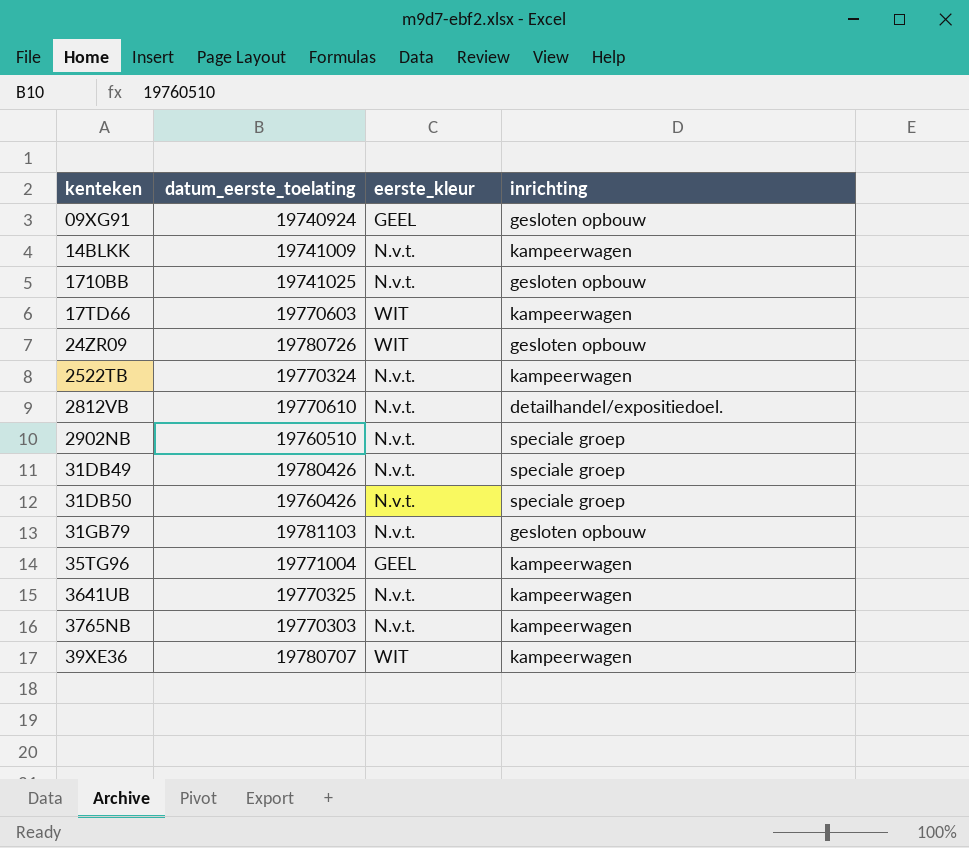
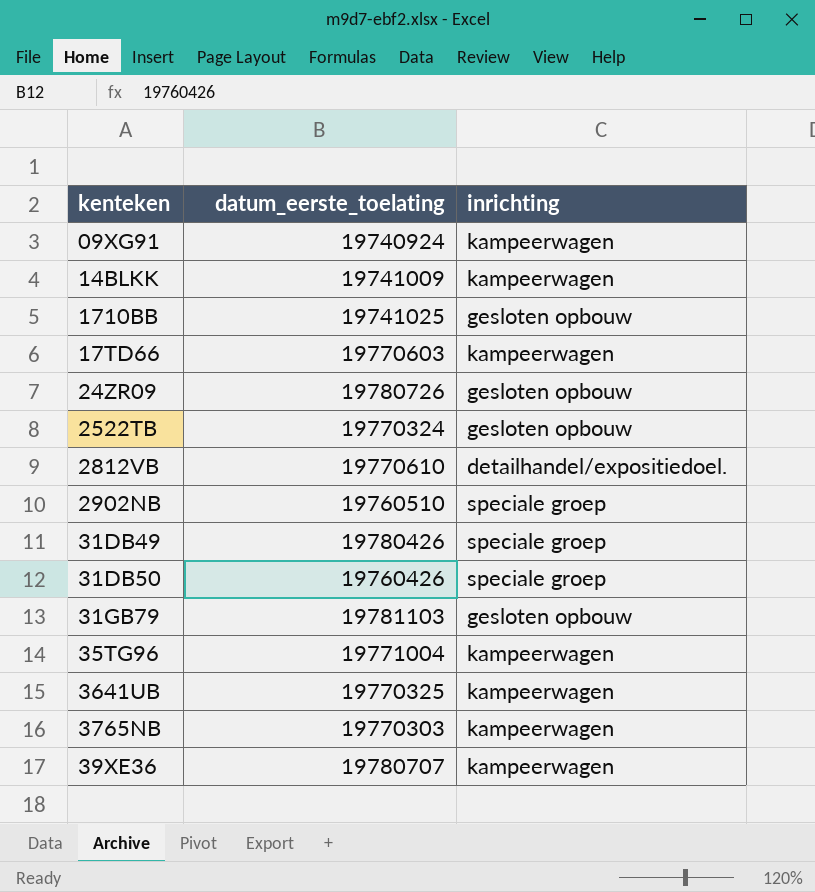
column eerste_kleur | position: 3 -> none
09XG91 | inrichting: gesloten opbouw -> kampeerwagen
2522TB | inrichting: kampeerwagen -> gesloten opbouw

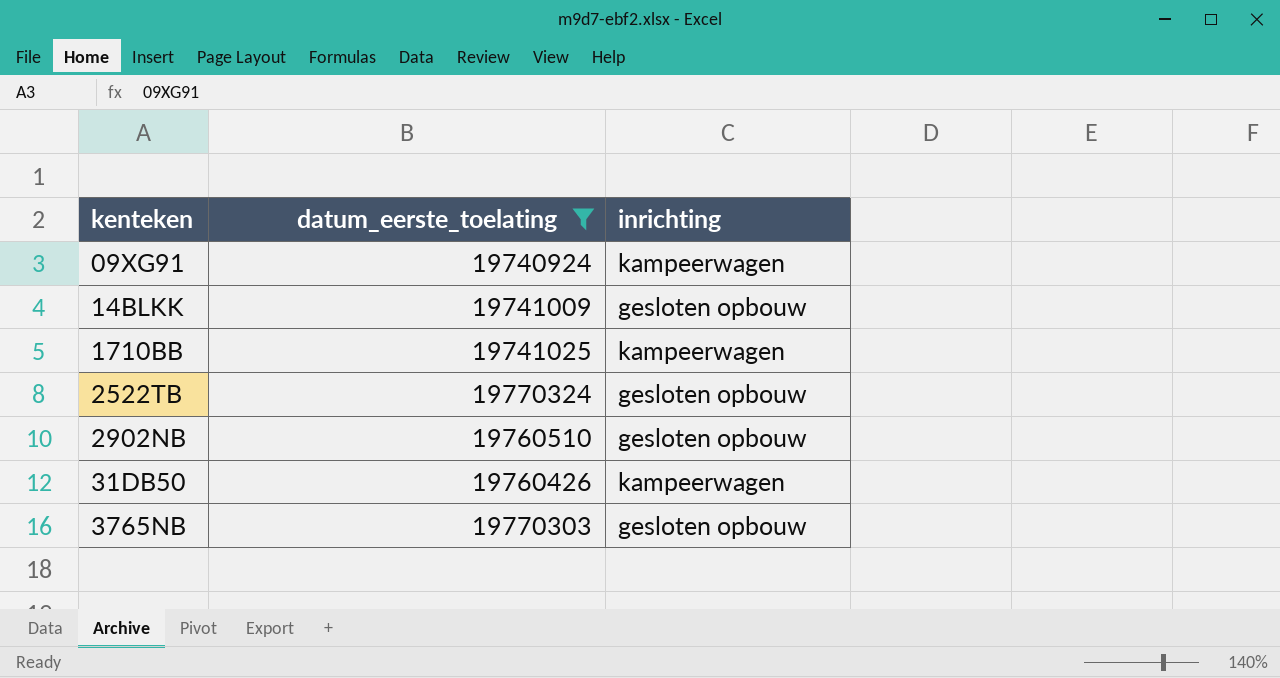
filter: none -> datum_eerste_toelating <= 19770324
14BLKK | inrichting: kampeerwagen -> gesloten opbouw
1710BB | inrichting: gesloten opbouw -> kampeerwagen
2902NB | inrichting: speciale groep -> gesloten opbouw
31DB50 | inrichting: speciale groep -> kampeerwagen
3765NB | inrichting: kampeerwagen -> gesloten opbouw

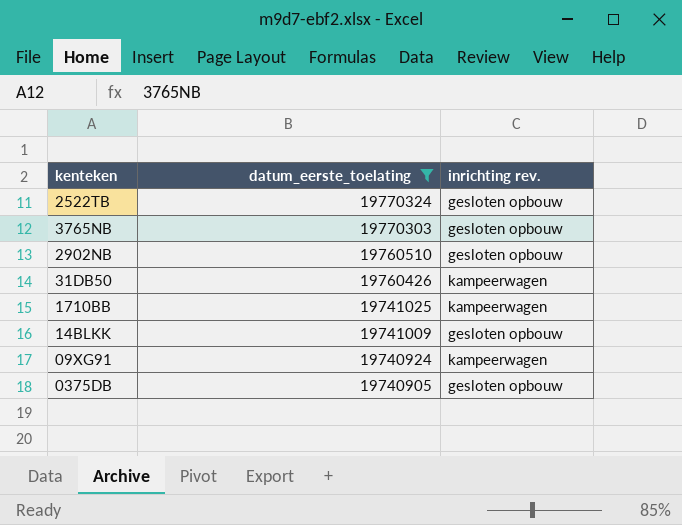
row order: none -> datum_eerste_toelating descending
column name: inrichting -> inrichting rev.
row 0375DB: none -> 19740905 | gesloten opbouw

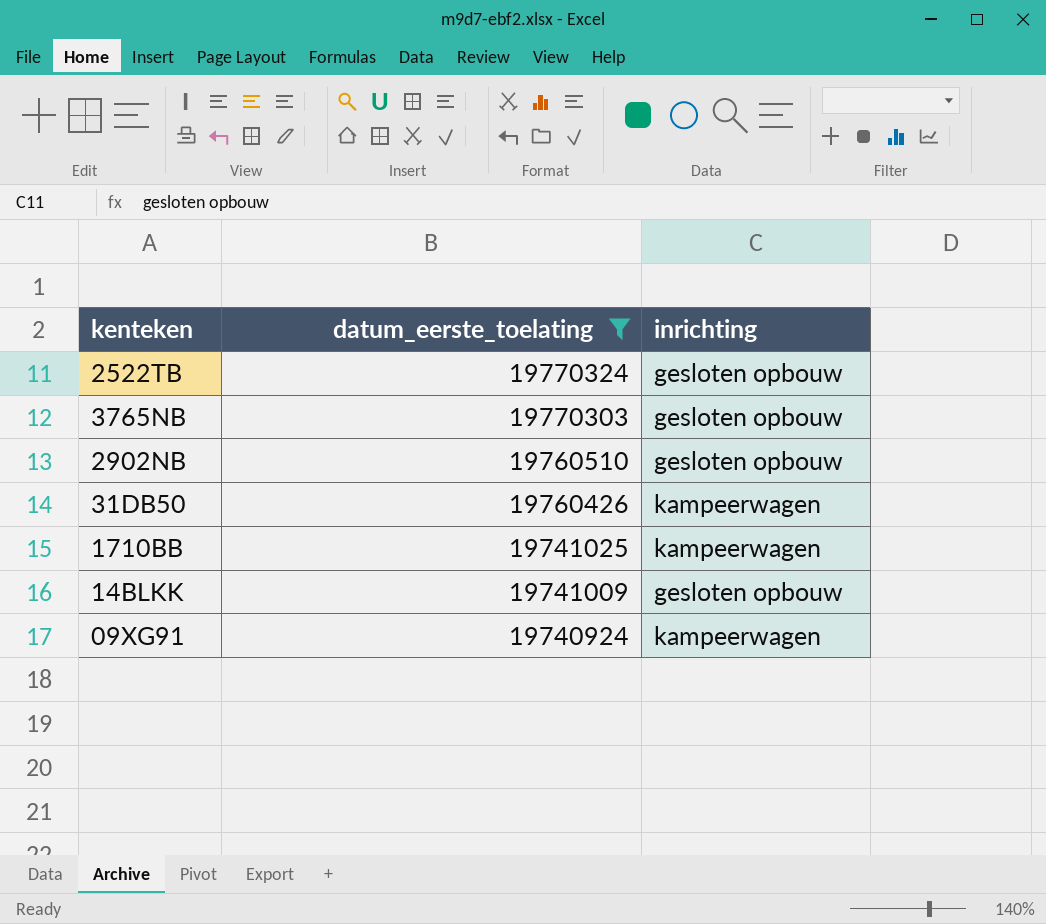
column name: inrichting rev. -> inrichting
row 0375DB: 19740905 | gesloten opbouw -> none

